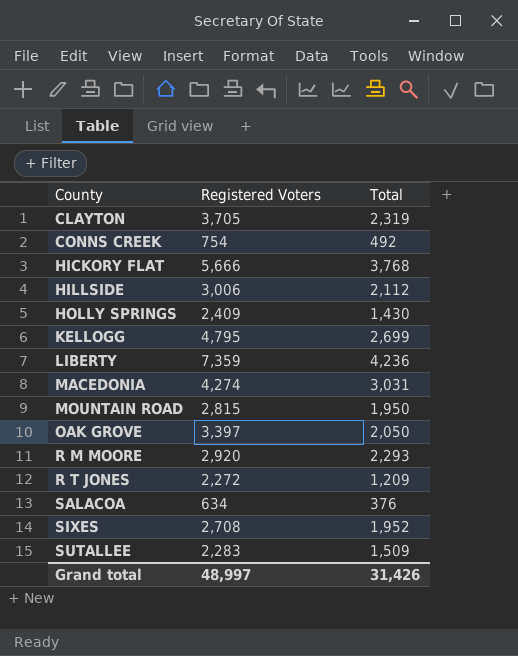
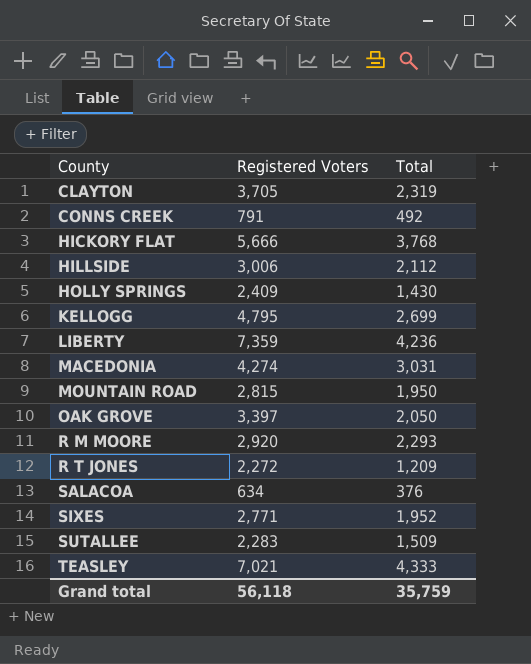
CONNS CREEK | Registered Voters: 754 -> 791
SIXES | Registered Voters: 2,708 -> 2,771
row TEASLEY: none -> 7,021 | 4,333
Grand total | Registered Voters: 48,997 -> 56,118
Grand total | Total: 31,426 -> 35,759

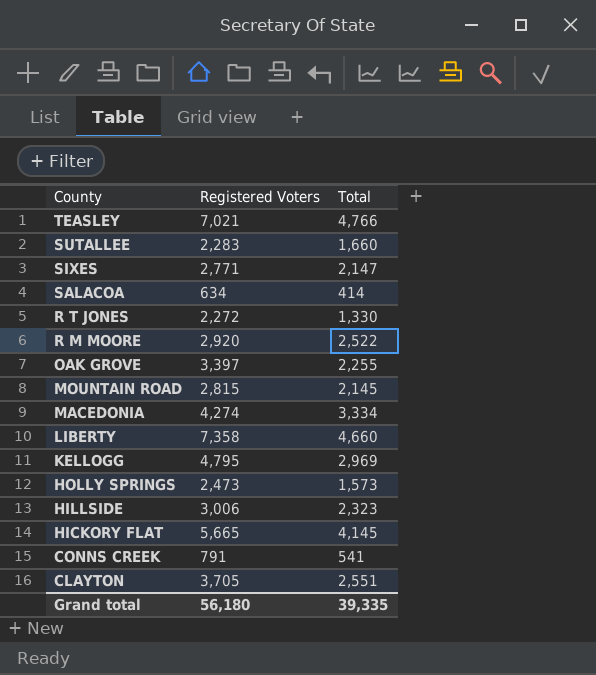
row order: County ascending -> County descending
TEASLEY | Total: 4,333 -> 4,766
SUTALLEE | Total: 1,509 -> 1,660
SIXES | Total: 1,952 -> 2,147
SALACOA | Total: 376 -> 414
R T JONES | Total: 1,209 -> 1,330
R M MOORE | Total: 2,293 -> 2,522
OAK GROVE | Total: 2,050 -> 2,255
MOUNTAIN ROAD | Total: 1,950 -> 2,145
MACEDONIA | Total: 3,031 -> 3,334
LIBERTY | Registered Voters: 7,359 -> 7,358
LIBERTY | Total: 4,236 -> 4,660
KELLOGG | Total: 2,699 -> 2,969
HOLLY SPRINGS | Registered Voters: 2,409 -> 2,473
HOLLY SPRINGS | Total: 1,430 -> 1,573
HILLSIDE | Total: 2,112 -> 2,323
HICKORY FLAT | Registered Voters: 5,666 -> 5,665
HICKORY FLAT | Total: 3,768 -> 4,145
CONNS CREEK | Total: 492 -> 541
CLAYTON | Total: 2,319 -> 2,551
Grand total | Registered Voters: 56,118 -> 56,180
Grand total | Total: 35,759 -> 39,335

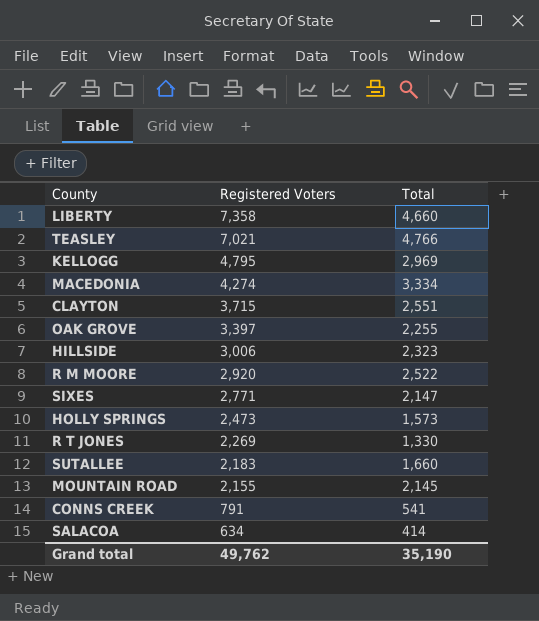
row order: County descending -> Registered Voters descending
row HICKORY FLAT: 5,665 | 4,145 -> none
CLAYTON | Registered Voters: 3,705 -> 3,715
R T JONES | Registered Voters: 2,272 -> 2,269
SUTALLEE | Registered Voters: 2,283 -> 2,183
MOUNTAIN ROAD | Registered Voters: 2,815 -> 2,155
Grand total | Registered Voters: 56,180 -> 49,762
Grand total | Total: 39,335 -> 35,190

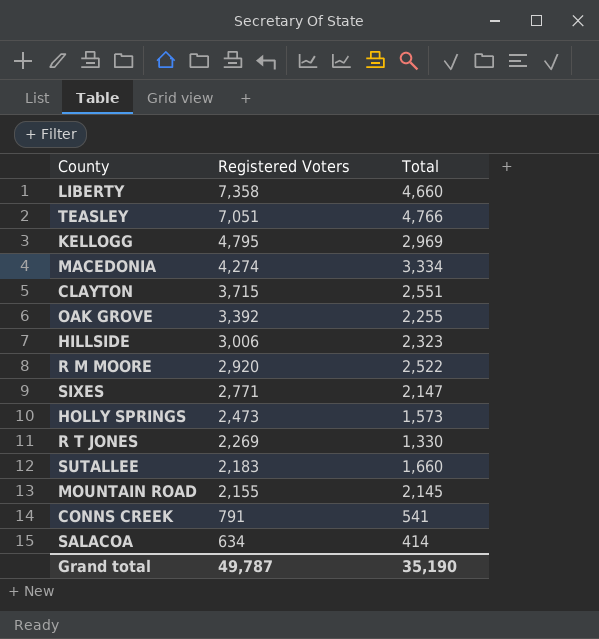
TEASLEY | Registered Voters: 7,021 -> 7,051
OAK GROVE | Registered Voters: 3,397 -> 3,392
Grand total | Registered Voters: 49,762 -> 49,787

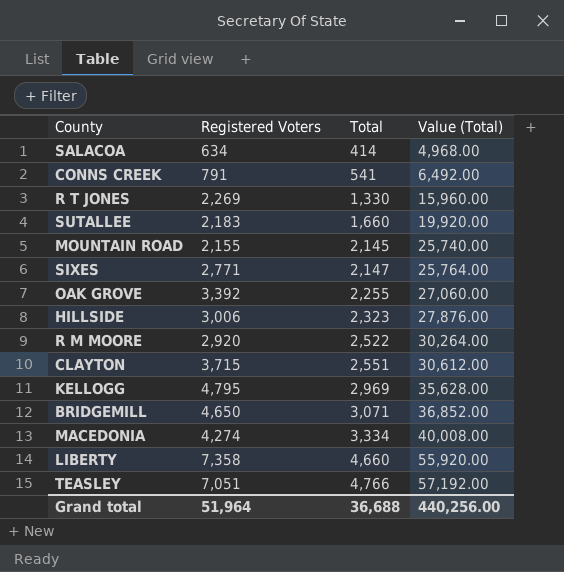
row order: Registered Voters descending -> Total ascending
column Value (Total) | formula: none -> [Total] * 12
row HOLLY SPRINGS: 2,473 | 1,573 -> none
row BRIDGEMILL: none -> 4,650 | 3,071 | 36,852.00
Grand total | Registered Voters: 49,787 -> 51,964
Grand total | Total: 35,190 -> 36,688

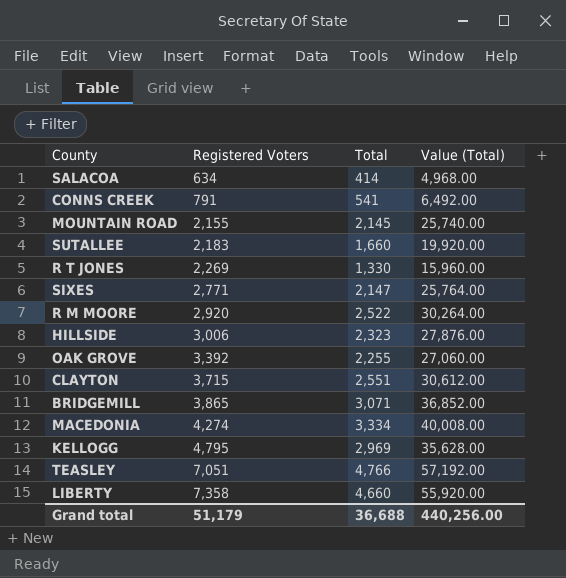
row order: Total ascending -> Registered Voters ascending
BRIDGEMILL | Registered Voters: 4,650 -> 3,865
Grand total | Registered Voters: 51,964 -> 51,179

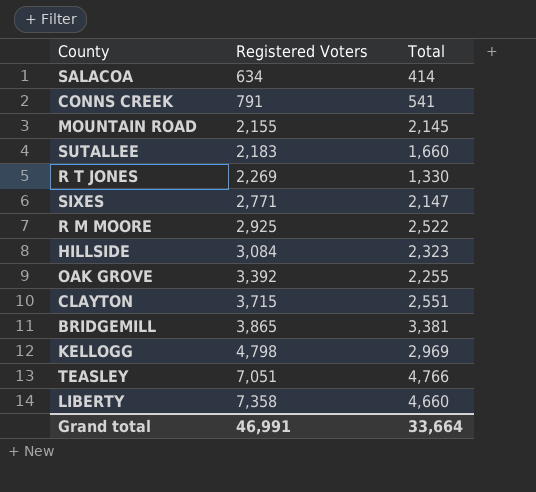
column Value (Total) | formula: [Total] * 12 -> none
row MACEDONIA: 4,274 | 3,334 | 40,008.00 -> none
R M MOORE | Registered Voters: 2,920 -> 2,925
HILLSIDE | Registered Voters: 3,006 -> 3,084
BRIDGEMILL | Total: 3,071 -> 3,381
KELLOGG | Registered Voters: 4,795 -> 4,798
Grand total | Registered Voters: 51,179 -> 46,991
Grand total | Total: 36,688 -> 33,664

